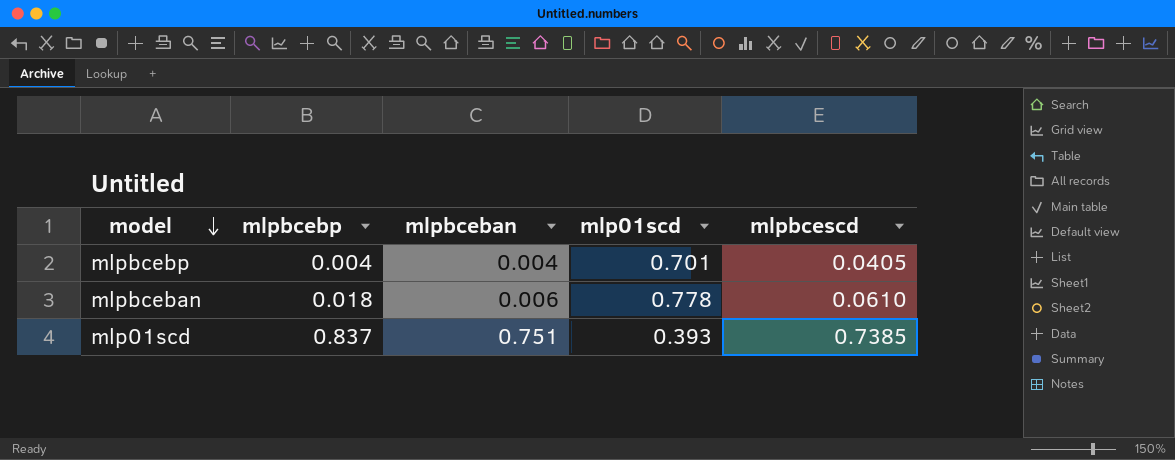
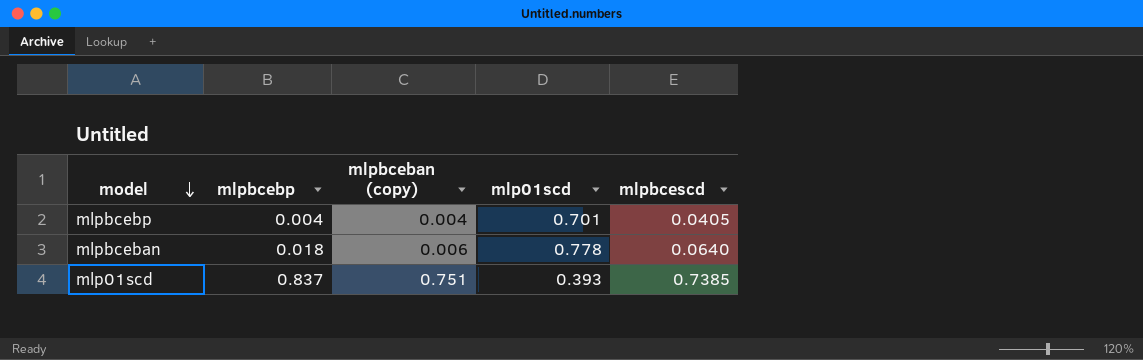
column name: mlpbceban -> mlpbceban (copy)
mlpbceban | mlpbcescd: 0.0610 -> 0.0640

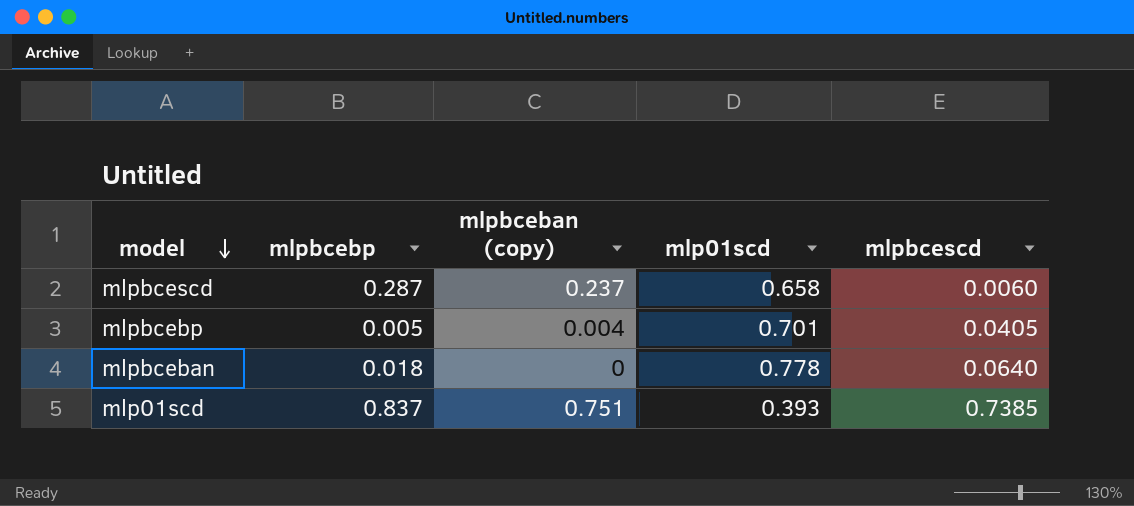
row mlpbcescd: none -> 0.287 | 0.237 | 0.658 | 0.0060
mlpbcebp | mlpbcebp: 0.004 -> 0.005
mlpbceban | mlpbceban (copy): 0.006 -> 0

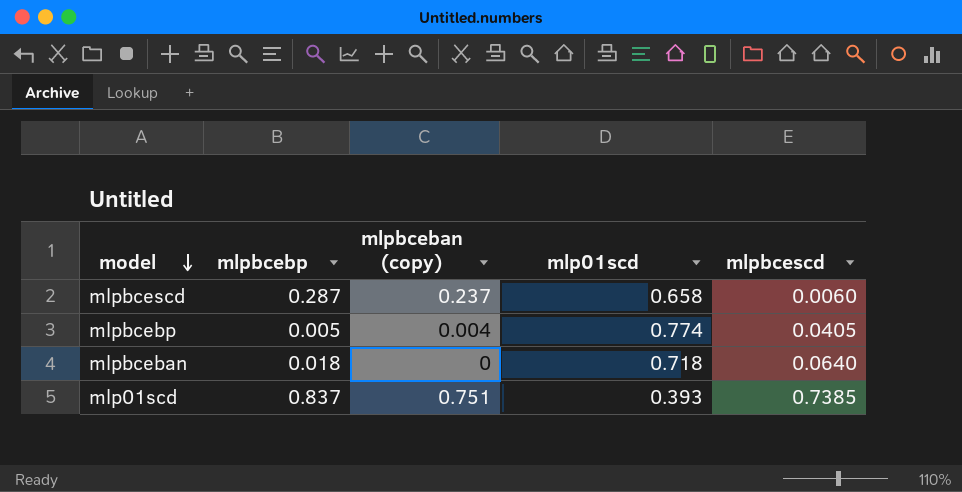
mlpbcebp | mlp01scd: 0.701 -> 0.774
mlpbceban | mlp01scd: 0.778 -> 0.718

